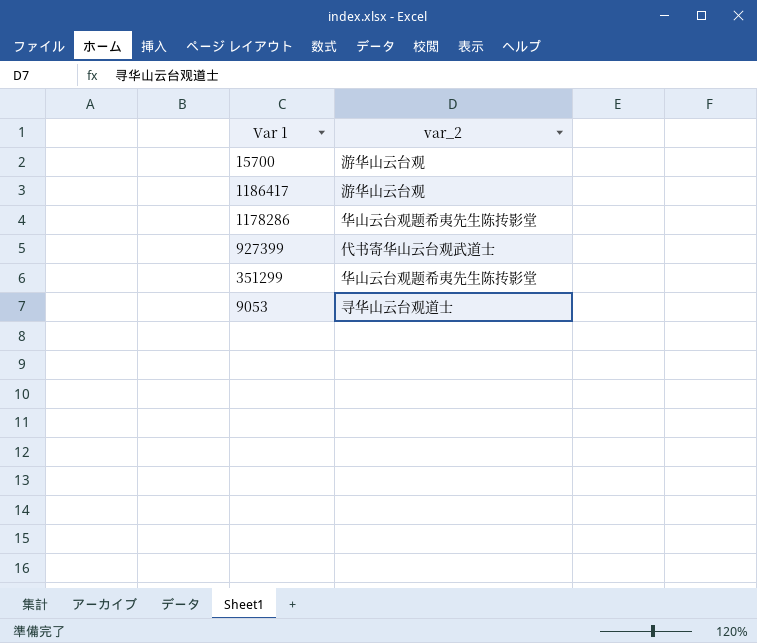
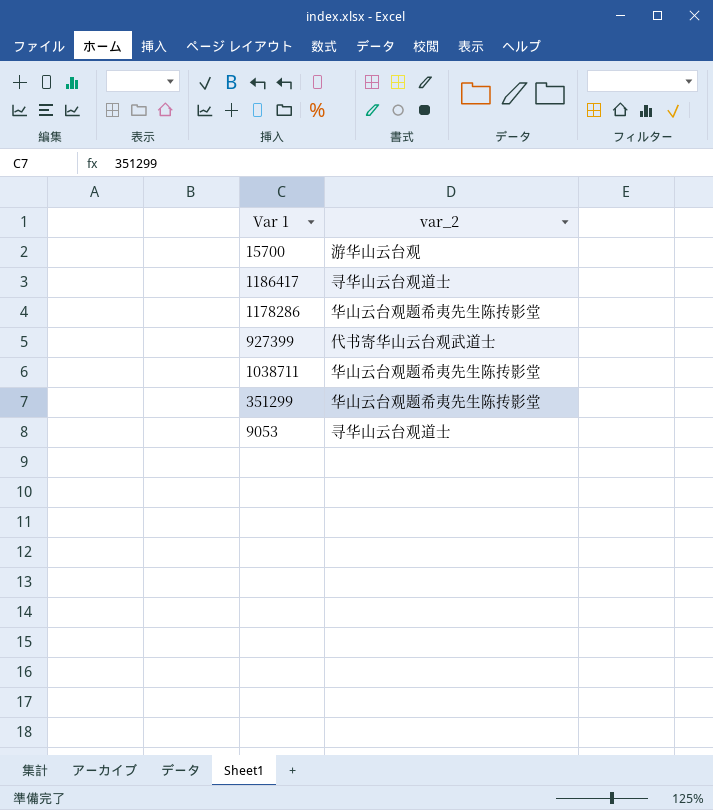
1186417 | var_2: 游华山云台观 -> 寻华山云台观道士
row 1038711: none -> 华山云台观题希夷先生陈抟影堂

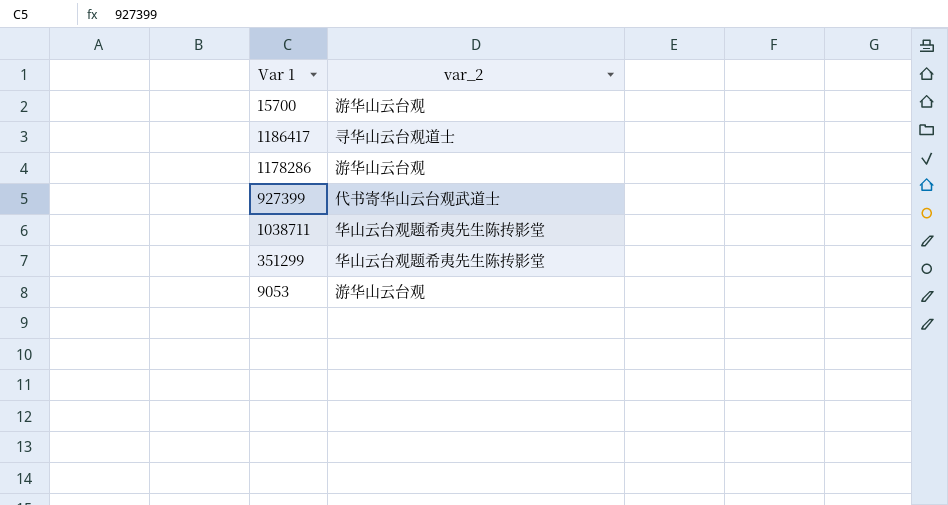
1178286 | var_2: 华山云台观题希夷先生陈抟影堂 -> 游华山云台观
9053 | var_2: 寻华山云台观道士 -> 游华山云台观

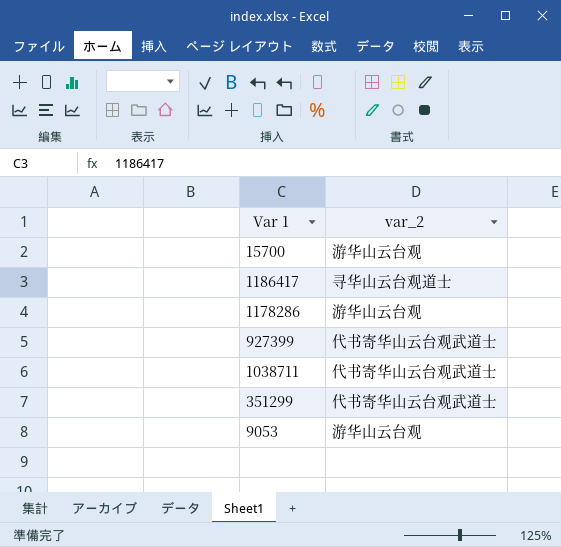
1038711 | var_2: 华山云台观题希夷先生陈抟影堂 -> 代书寄华山云台观武道士
351299 | var_2: 华山云台观题希夷先生陈抟影堂 -> 代书寄华山云台观武道士

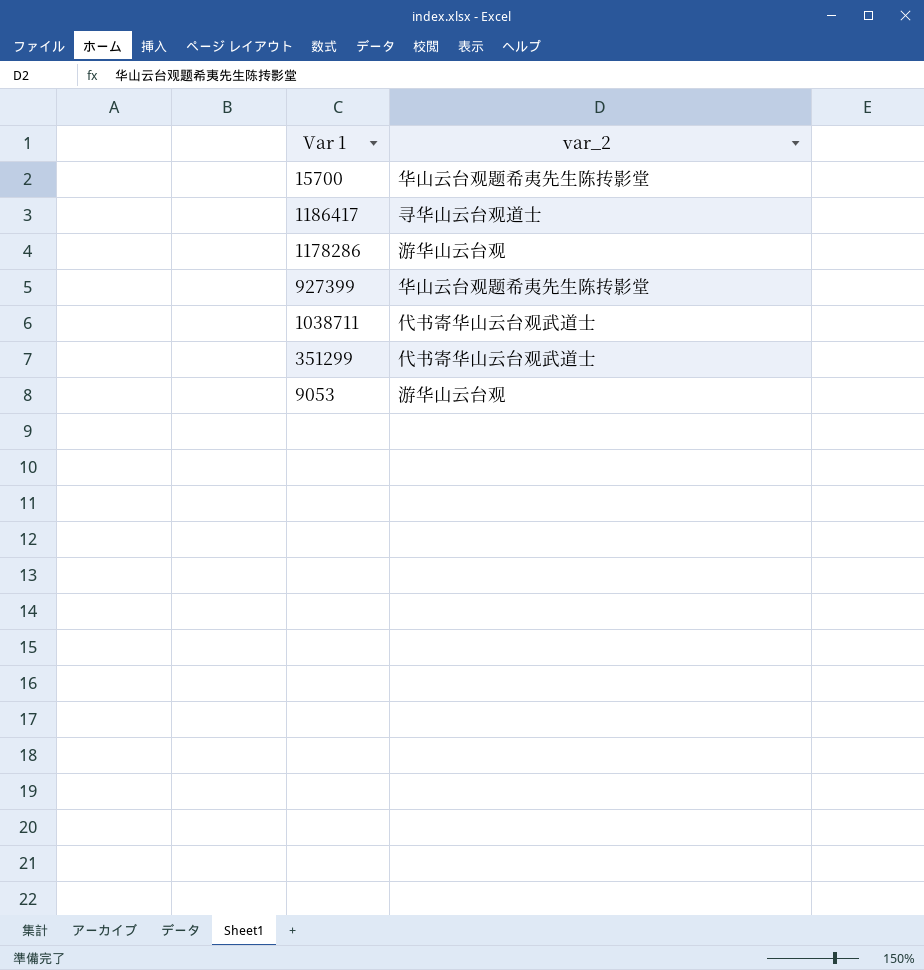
15700 | var_2: 游华山云台观 -> 华山云台观题希夷先生陈抟影堂
927399 | var_2: 代书寄华山云台观武道士 -> 华山云台观题希夷先生陈抟影堂

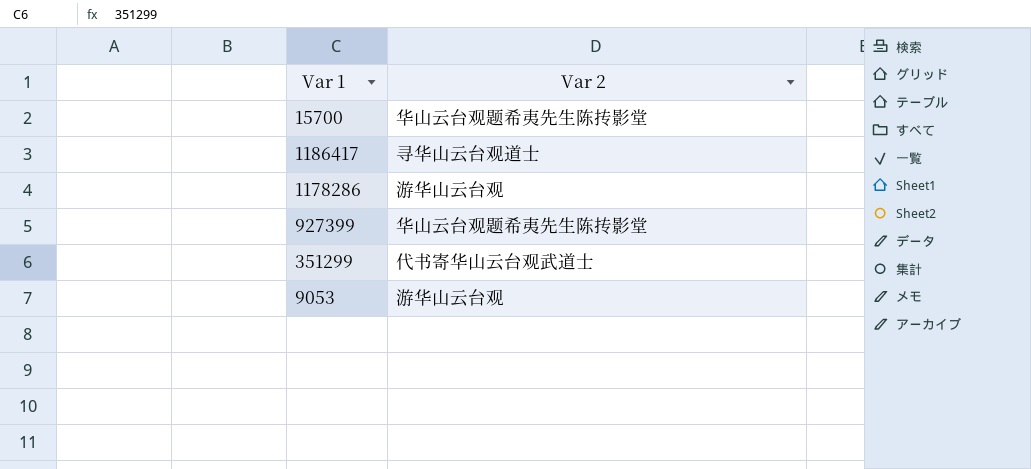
column name: var_2 -> Var 2
row 1038711: 代书寄华山云台观武道士 -> none

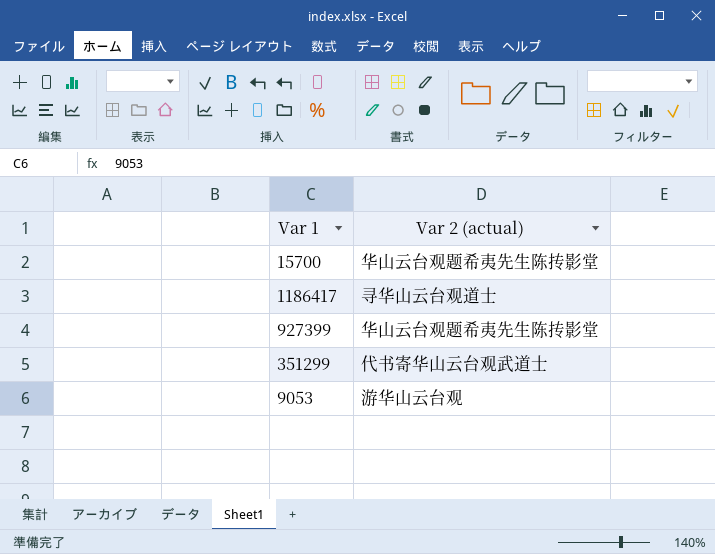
column name: Var 2 -> Var 2 (actual)
row 1178286: 游华山云台观 -> none

